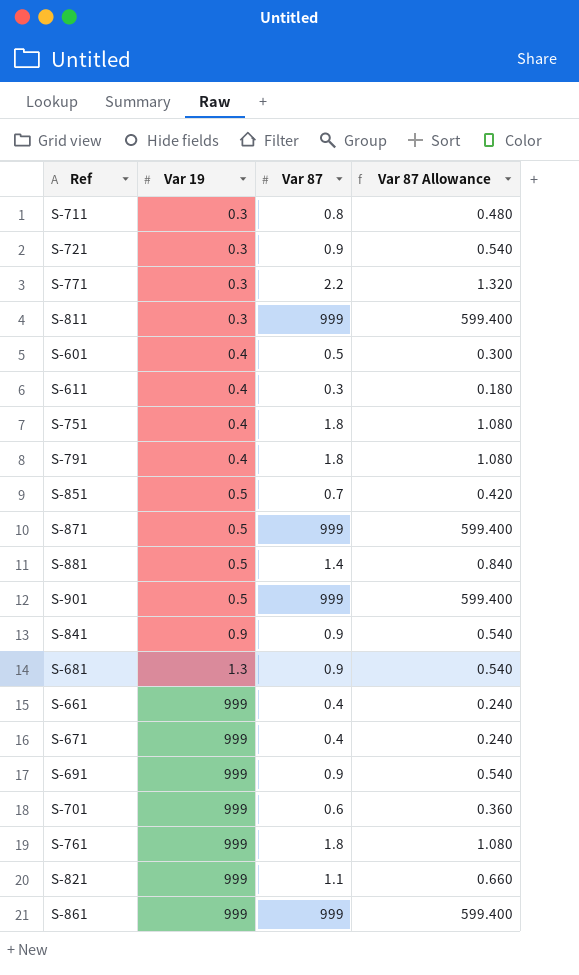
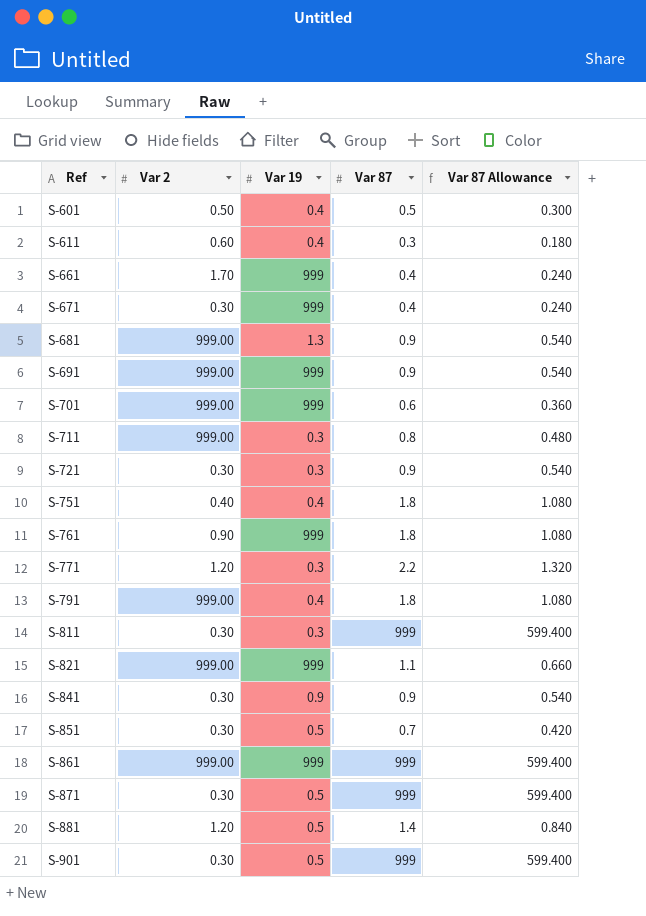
row order: Var 19 ascending -> Ref ascending
column Var 2 | position: none -> 2

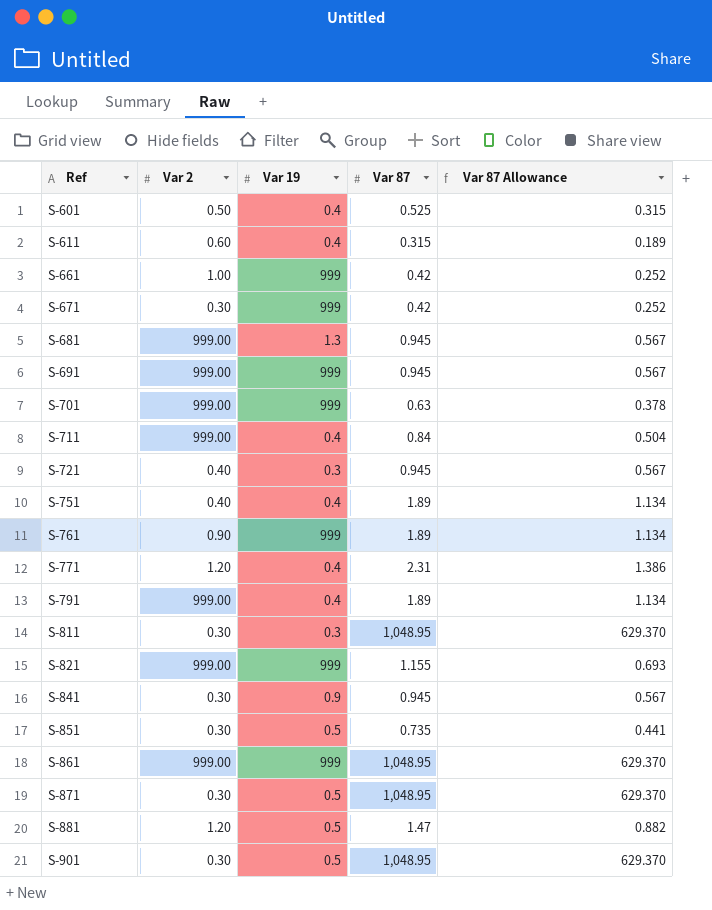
S-601 | Var 87: 0.5 -> 0.525
S-601 | Var 87 Allowance: 0.300 -> 0.315
S-611 | Var 87: 0.3 -> 0.315
S-611 | Var 87 Allowance: 0.180 -> 0.189
S-661 | Var 2: 1.70 -> 1.00
S-661 | Var 87: 0.4 -> 0.42
S-661 | Var 87 Allowance: 0.240 -> 0.252
S-671 | Var 87: 0.4 -> 0.42
S-671 | Var 87 Allowance: 0.240 -> 0.252
S-681 | Var 87: 0.9 -> 0.945
S-681 | Var 87 Allowance: 0.540 -> 0.567
S-691 | Var 87: 0.9 -> 0.945
S-691 | Var 87 Allowance: 0.540 -> 0.567
S-701 | Var 87: 0.6 -> 0.63
S-701 | Var 87 Allowance: 0.360 -> 0.378
S-711 | Var 19: 0.3 -> 0.4
S-711 | Var 87: 0.8 -> 0.84
S-711 | Var 87 Allowance: 0.480 -> 0.504
S-721 | Var 2: 0.30 -> 0.40
S-721 | Var 87: 0.9 -> 0.945
S-721 | Var 87 Allowance: 0.540 -> 0.567
S-751 | Var 87: 1.8 -> 1.89
S-751 | Var 87 Allowance: 1.080 -> 1.134
S-761 | Var 87: 1.8 -> 1.89
S-761 | Var 87 Allowance: 1.080 -> 1.134
S-771 | Var 19: 0.3 -> 0.4
S-771 | Var 87: 2.2 -> 2.31
S-771 | Var 87 Allowance: 1.320 -> 1.386
S-791 | Var 87: 1.8 -> 1.89
S-791 | Var 87 Allowance: 1.080 -> 1.134
S-811 | Var 87: 999 -> 1,048.95
S-811 | Var 87 Allowance: 599.400 -> 629.370
S-821 | Var 87: 1.1 -> 1.155
S-821 | Var 87 Allowance: 0.660 -> 0.693
S-841 | Var 87: 0.9 -> 0.945
S-841 | Var 87 Allowance: 0.540 -> 0.567
S-851 | Var 87: 0.7 -> 0.735
S-851 | Var 87 Allowance: 0.420 -> 0.441
S-861 | Var 87: 999 -> 1,048.95
S-861 | Var 87 Allowance: 599.400 -> 629.370
S-871 | Var 87: 999 -> 1,048.95
S-871 | Var 87 Allowance: 599.400 -> 629.370
S-881 | Var 87: 1.4 -> 1.47
S-881 | Var 87 Allowance: 0.840 -> 0.882
S-901 | Var 87: 999 -> 1,048.95
S-901 | Var 87 Allowance: 599.400 -> 629.370

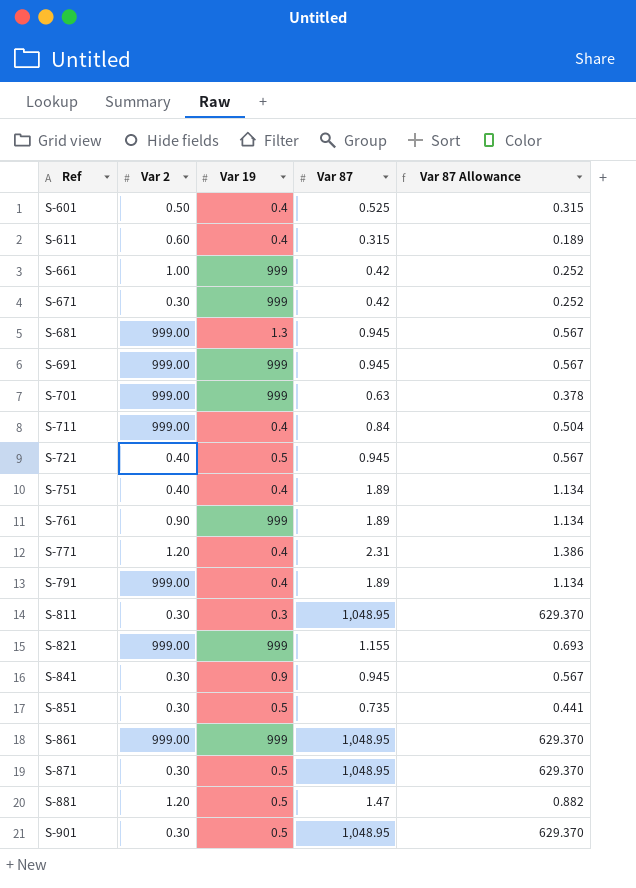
S-721 | Var 19: 0.3 -> 0.5

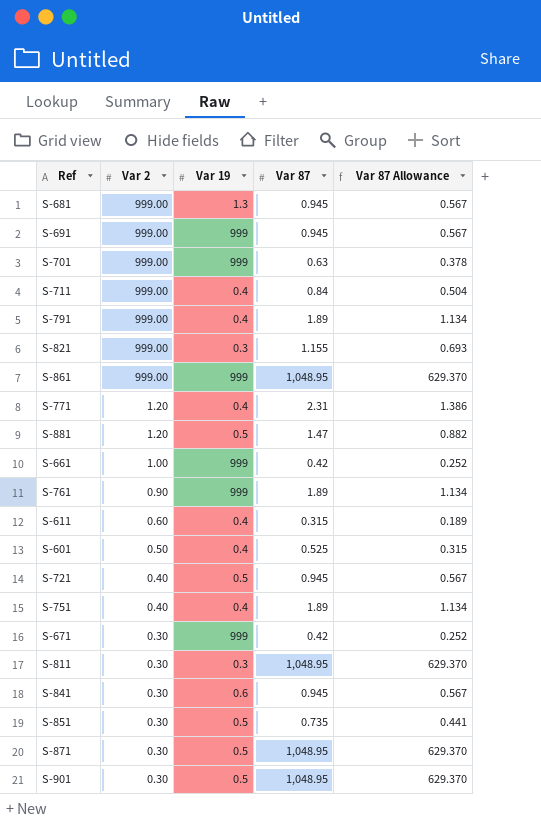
row order: Ref ascending -> Var 2 descending
S-821 | Var 19: 999 -> 0.3
S-841 | Var 19: 0.9 -> 0.6

